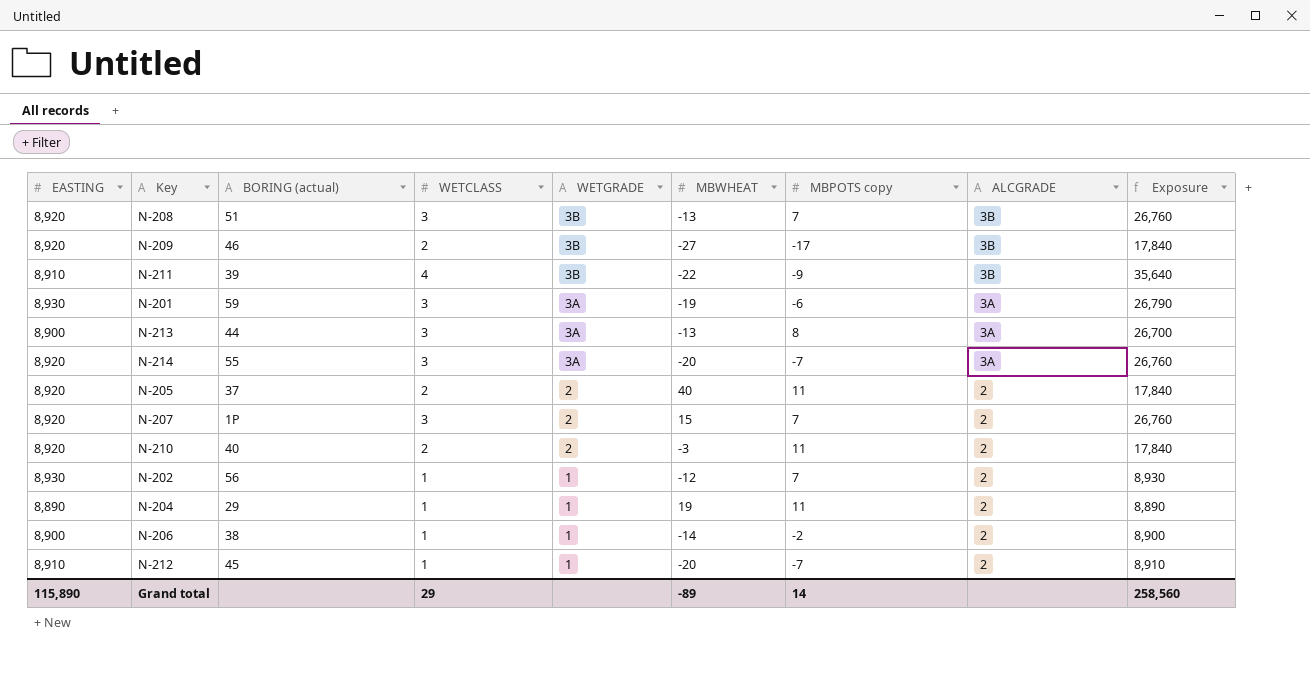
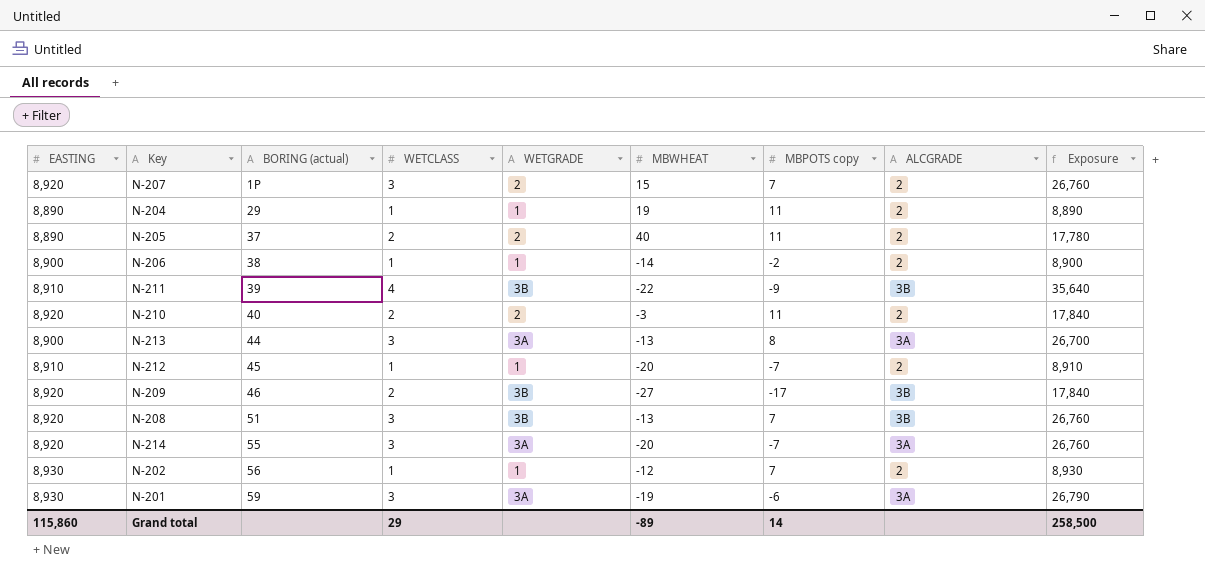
row order: WETGRADE descending -> BORING (actual) ascending
N-205 | EASTING: 8,920 -> 8,890
N-205 | Exposure: 17,840 -> 17,780
Grand total | EASTING: 115,890 -> 115,860
Grand total | Exposure: 258,560 -> 258,500

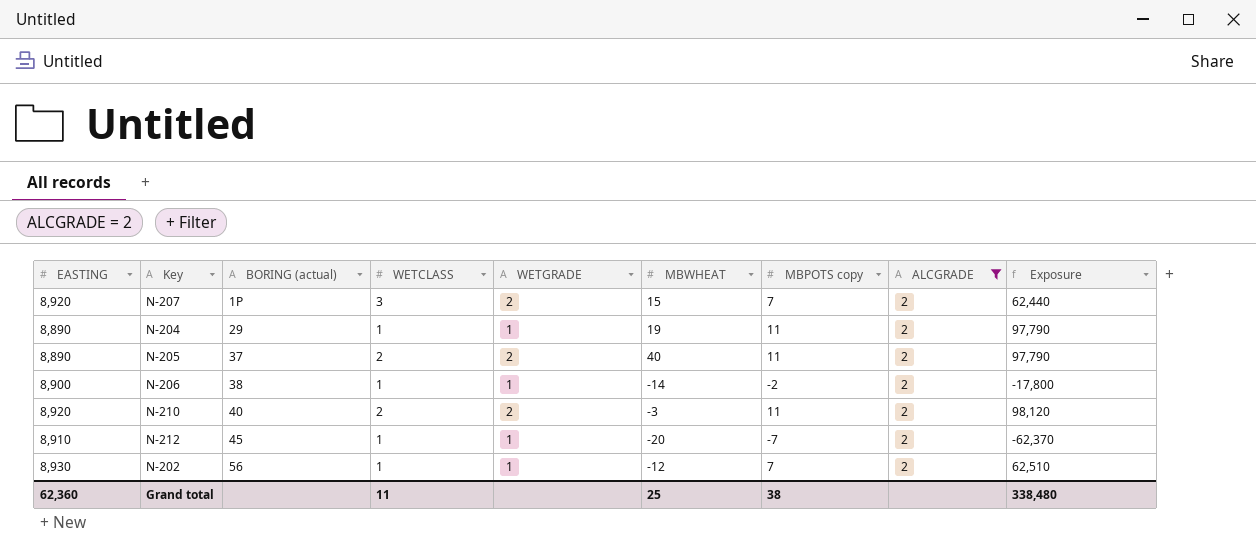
filter: none -> ALCGRADE = 2
column Exposure | formula: [EASTING] * [WETCLASS] -> [EASTING] * [MBPOTS copy]
Grand total | EASTING: 115,860 -> 62,360
Grand total | WETCLASS: 29 -> 11
Grand total | MBWHEAT: -89 -> 25
Grand total | MBPOTS copy: 14 -> 38
Grand total | Exposure: 258,500 -> 338,480

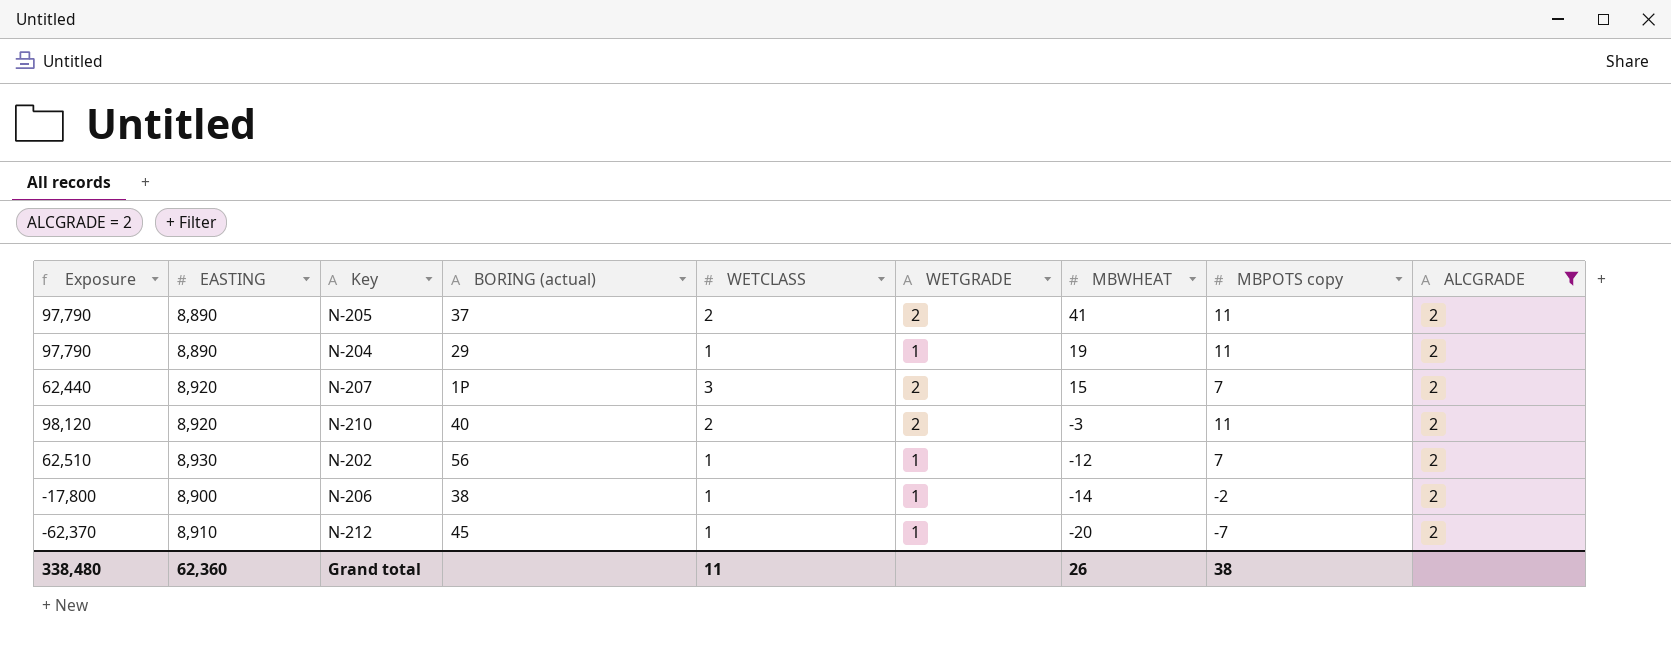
row order: BORING (actual) ascending -> MBWHEAT descending
column Exposure | position: 9 -> 1
N-205 | MBWHEAT: 40 -> 41
Grand total | MBWHEAT: 25 -> 26

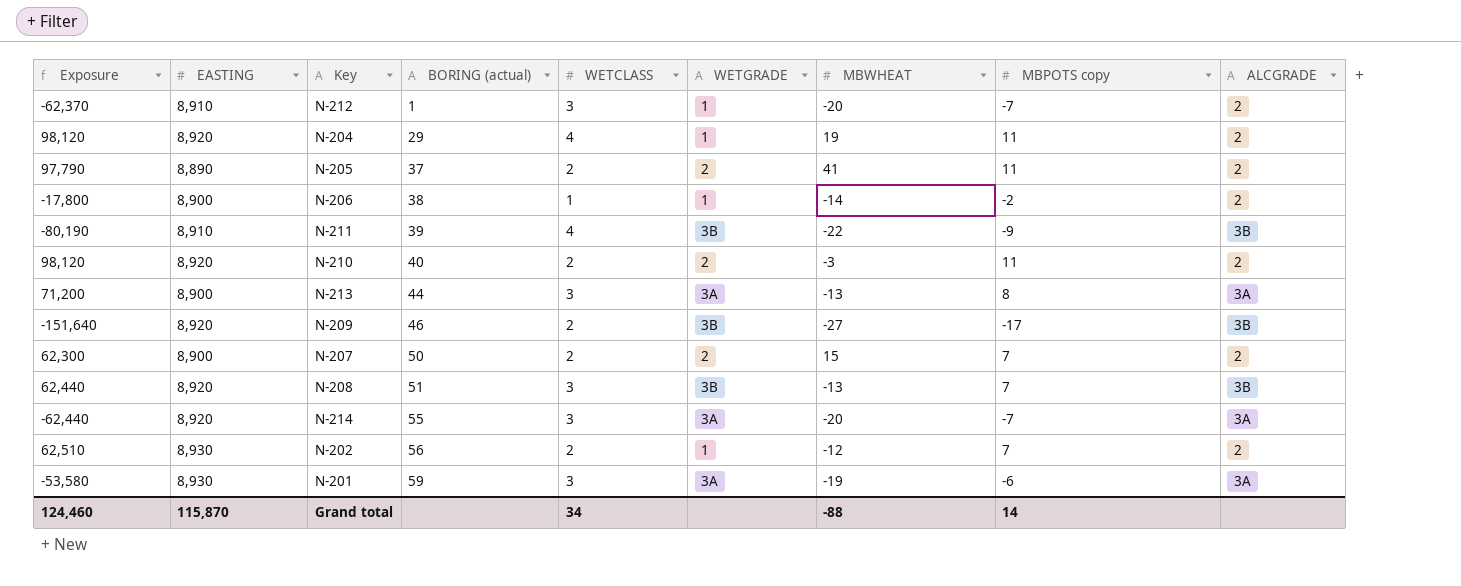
filter: ALCGRADE = 2 -> none
row order: MBWHEAT descending -> BORING (actual) ascending
N-212 | BORING (actual): 45 -> 1
N-212 | WETCLASS: 1 -> 3
N-204 | Exposure: 97,790 -> 98,120
N-204 | EASTING: 8,890 -> 8,920
N-204 | WETCLASS: 1 -> 4
N-207 | Exposure: 62,440 -> 62,300
N-207 | EASTING: 8,920 -> 8,900
N-207 | BORING (actual): 1P -> 50
N-207 | WETCLASS: 3 -> 2
N-202 | WETCLASS: 1 -> 2
Grand total | Exposure: 338,480 -> 124,460
Grand total | EASTING: 62,360 -> 115,870
Grand total | WETCLASS: 11 -> 34
Grand total | MBWHEAT: 26 -> -88
Grand total | MBPOTS copy: 38 -> 14

